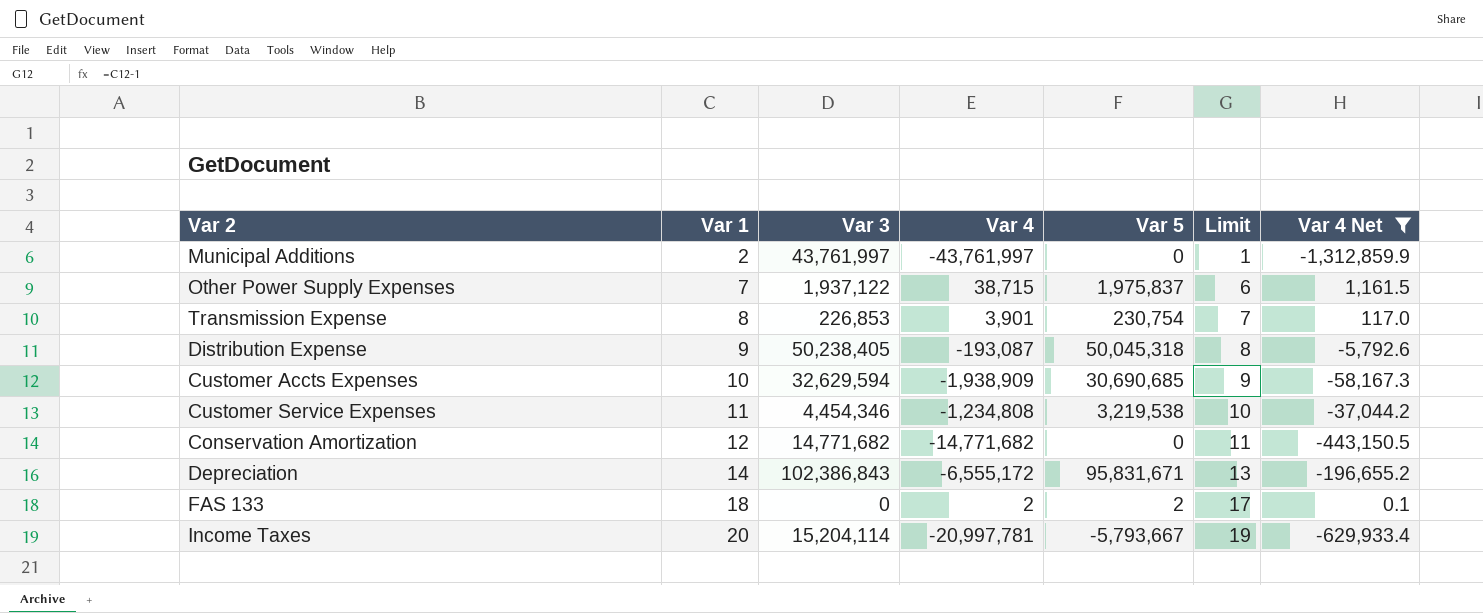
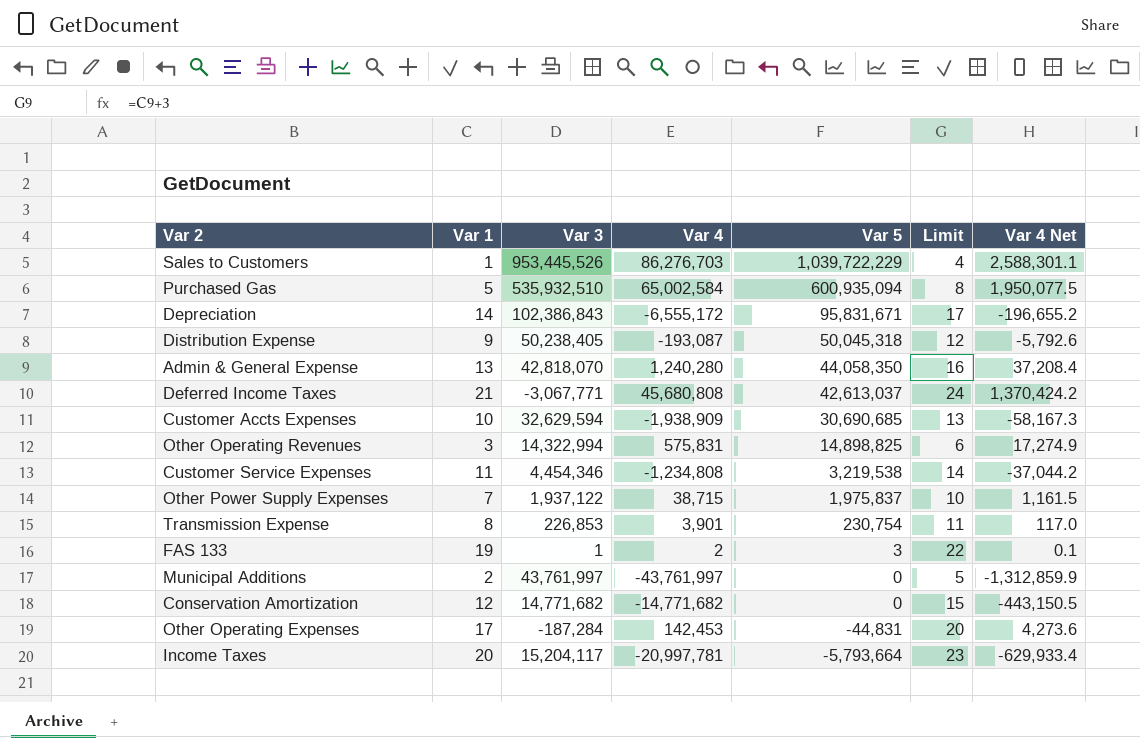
filter: Var 4 Net <= 1,161.5 -> none
row order: Var 1 ascending -> Var 5 descending
column Limit | formula: [Var 1] - 1 -> [Var 1] + 3
FAS 133 | Var 1: 18 -> 19
FAS 133 | Var 3: 0 -> 1
FAS 133 | Var 5: 2 -> 3
Income Taxes | Var 3: 15,204,114 -> 15,204,117
Income Taxes | Var 5: -5,793,667 -> -5,793,664

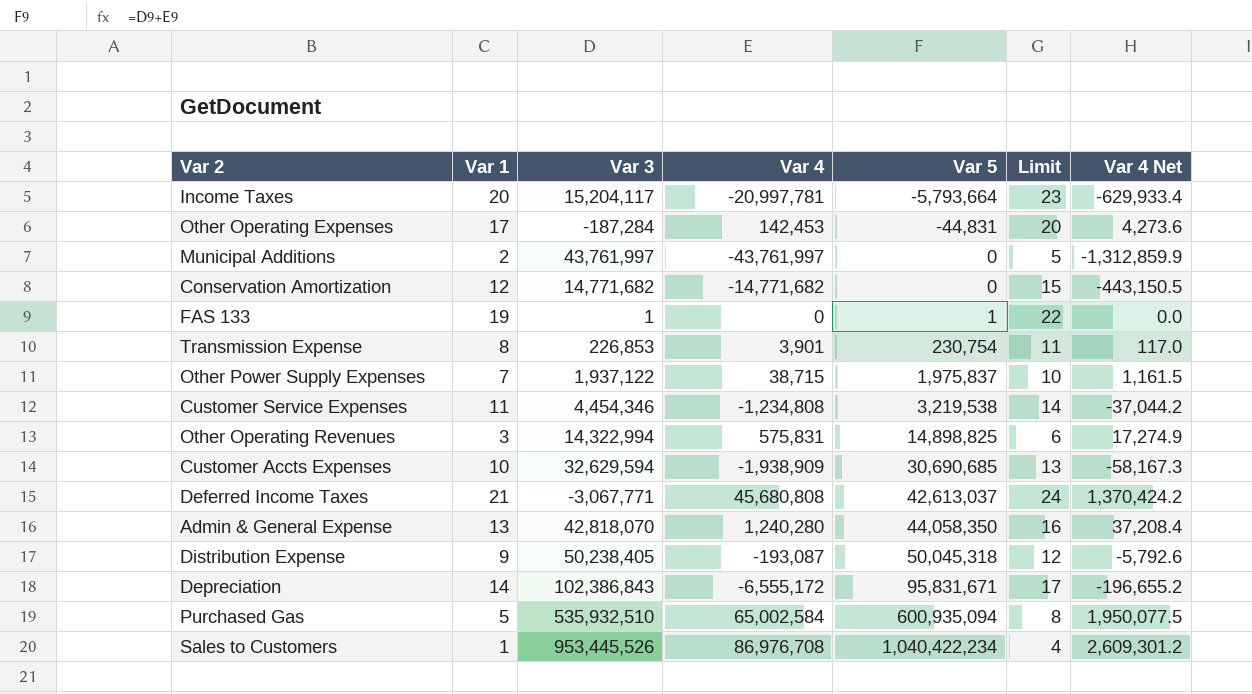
row order: Var 5 descending -> Var 5 ascending
FAS 133 | Var 4: 2 -> 0
FAS 133 | Var 5: 3 -> 1
FAS 133 | Var 4 Net: 0.1 -> 0.0
Sales to Customers | Var 4: 86,276,703 -> 86,976,708
Sales to Customers | Var 5: 1,039,722,229 -> 1,040,422,234
Sales to Customers | Var 4 Net: 2,588,301.1 -> 2,609,301.2

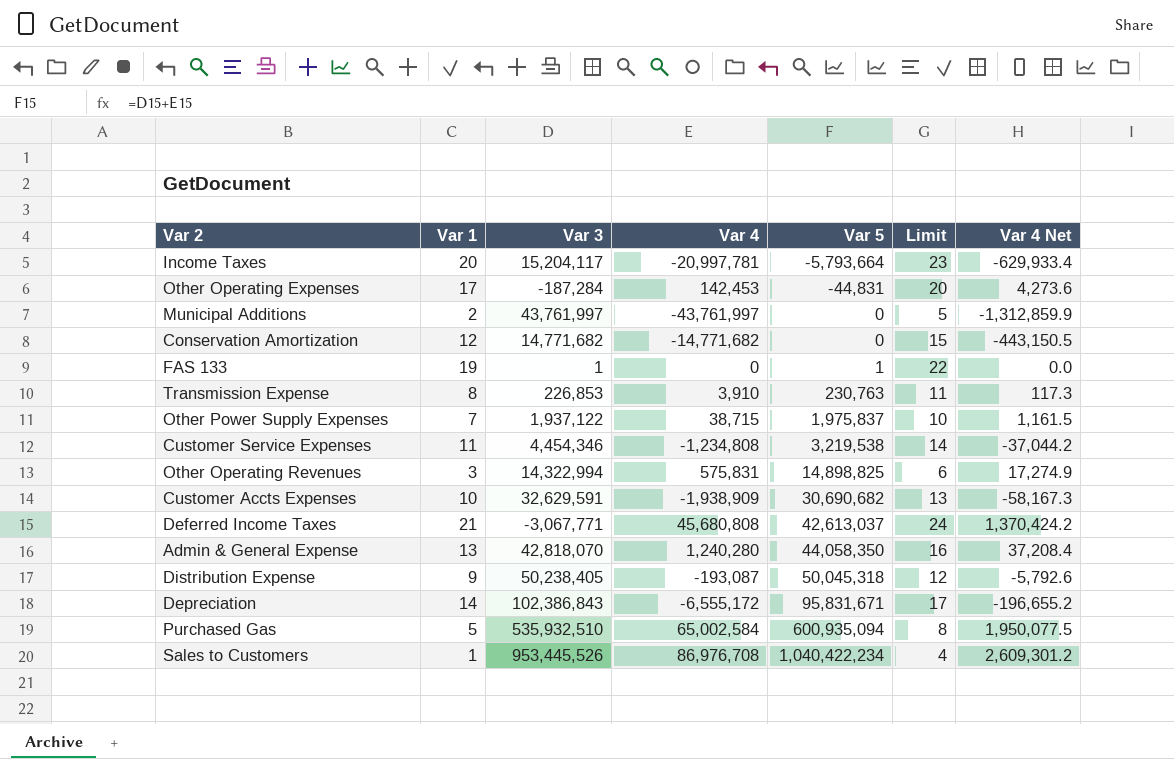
Transmission Expense | Var 4: 3,901 -> 3,910
Transmission Expense | Var 5: 230,754 -> 230,763
Transmission Expense | Var 4 Net: 117.0 -> 117.3
Customer Accts Expenses | Var 3: 32,629,594 -> 32,629,591
Customer Accts Expenses | Var 5: 30,690,685 -> 30,690,682

